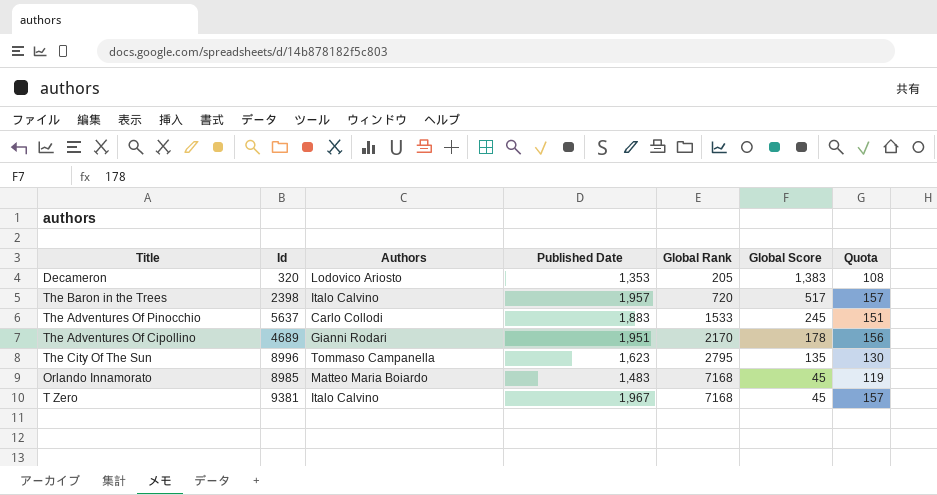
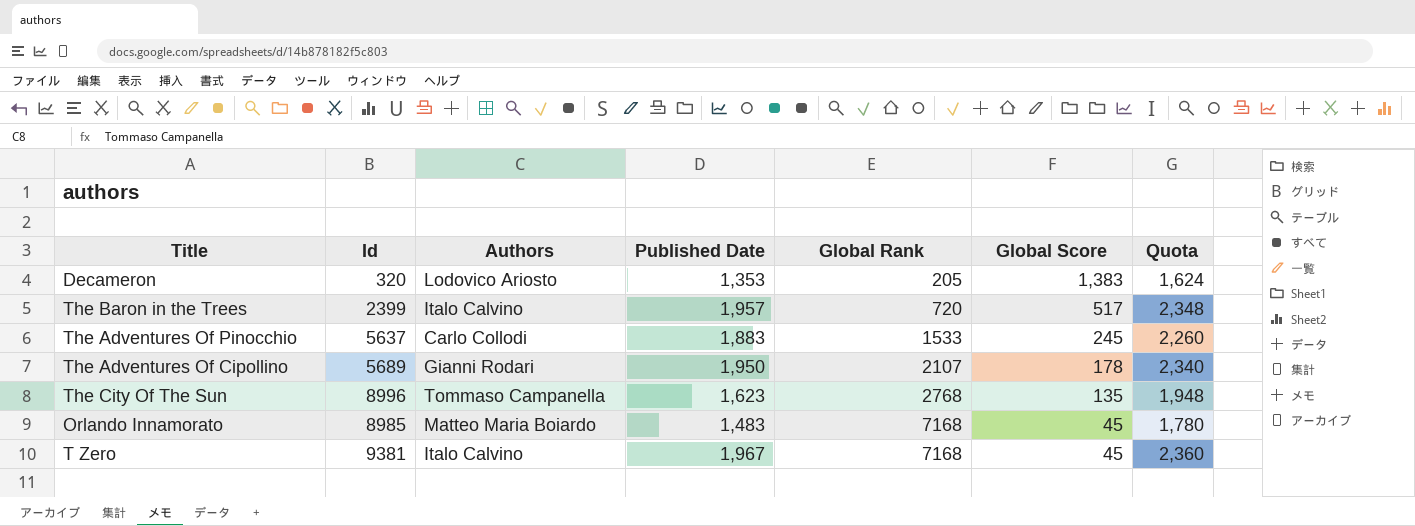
column Quota | formula: [Published Date] * 0.08 -> [Published Date] * 1.2
The Baron in the Trees | Id: 2398 -> 2399
The Adventures Of Cipollino | Id: 4689 -> 5689
The Adventures Of Cipollino | Published Date: 1,951 -> 1,950
The Adventures Of Cipollino | Global Rank: 2170 -> 2107
The City Of The Sun | Global Rank: 2795 -> 2768

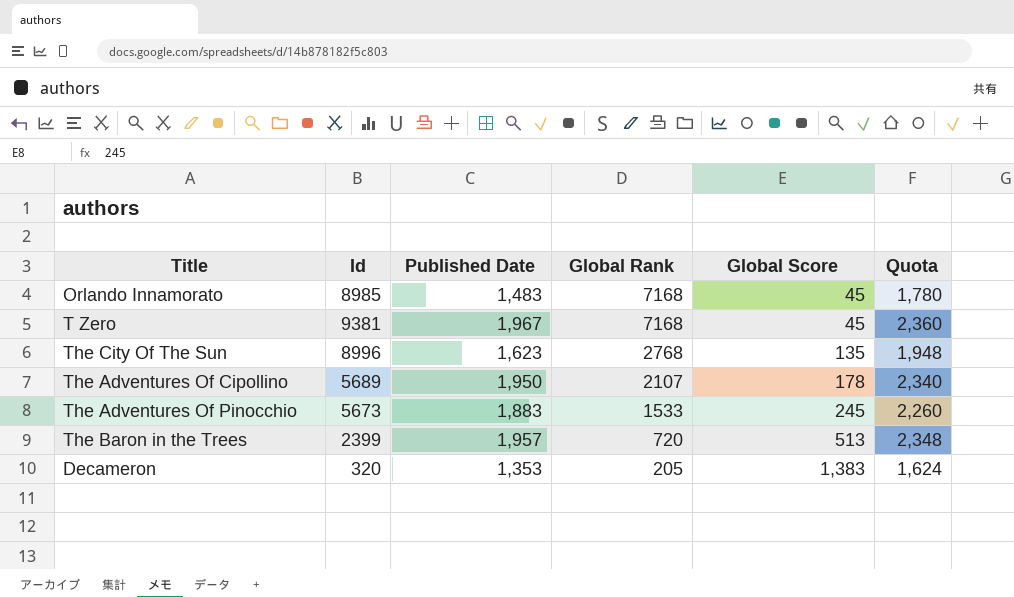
row order: Global Rank ascending -> Global Rank descending
column Authors | position: 3 -> none
The Adventures Of Pinocchio | Id: 5637 -> 5673
The Baron in the Trees | Global Score: 517 -> 513

